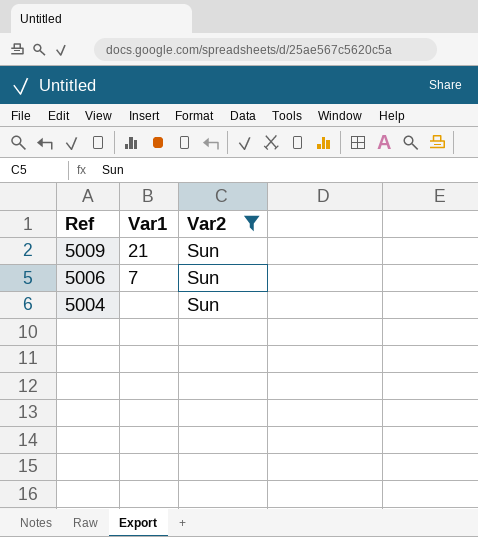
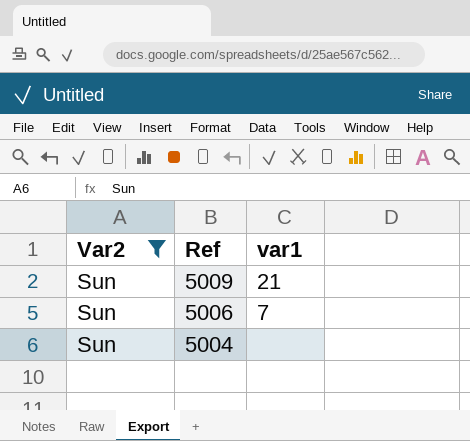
column Var2 | position: 3 -> 1
column name: Var1 -> var1

